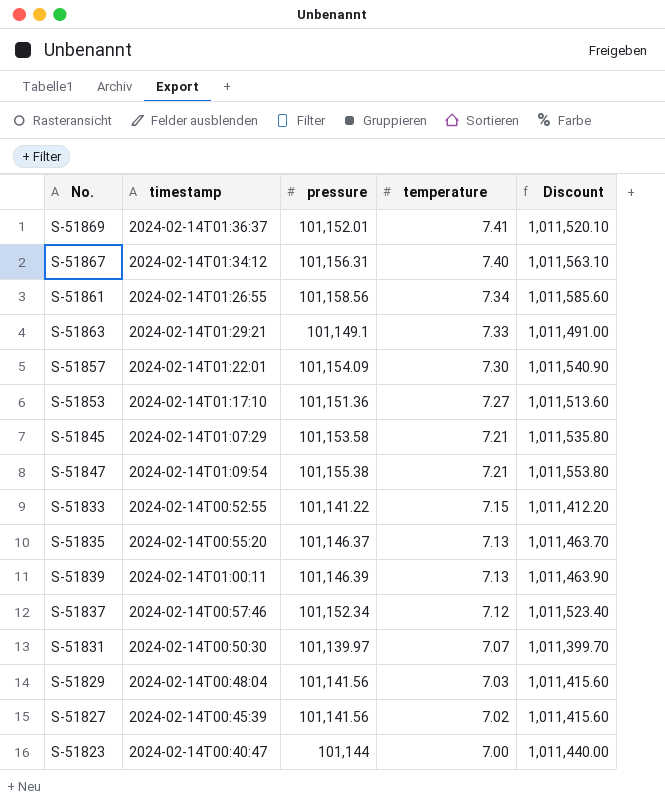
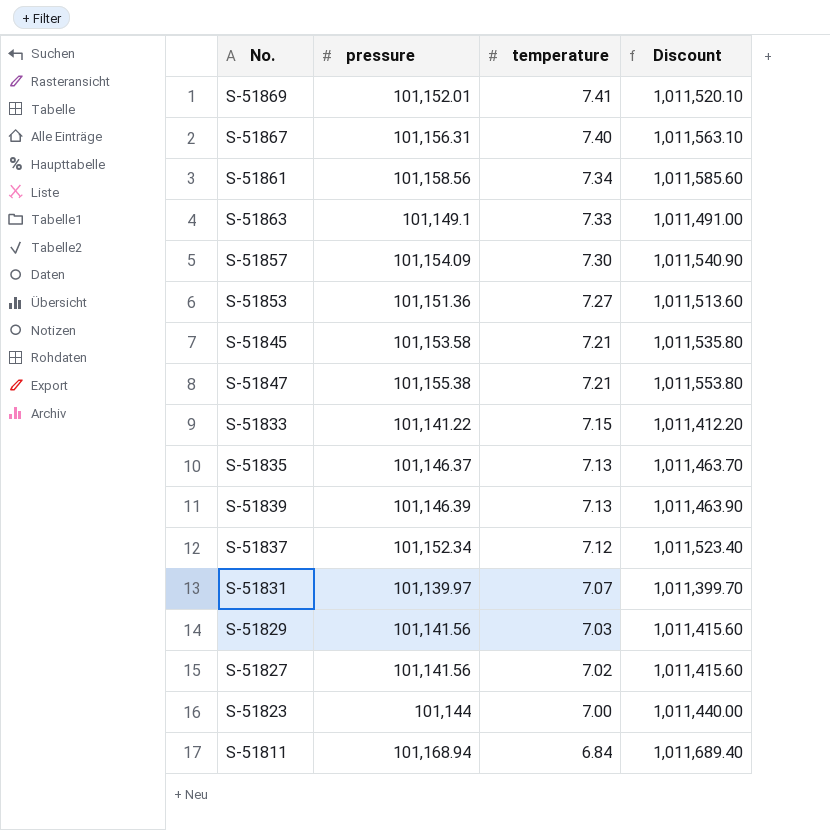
column timestamp | position: 2 -> none
row S-51811: none -> 101,168.94 | 6.84 | 1,011,689.40

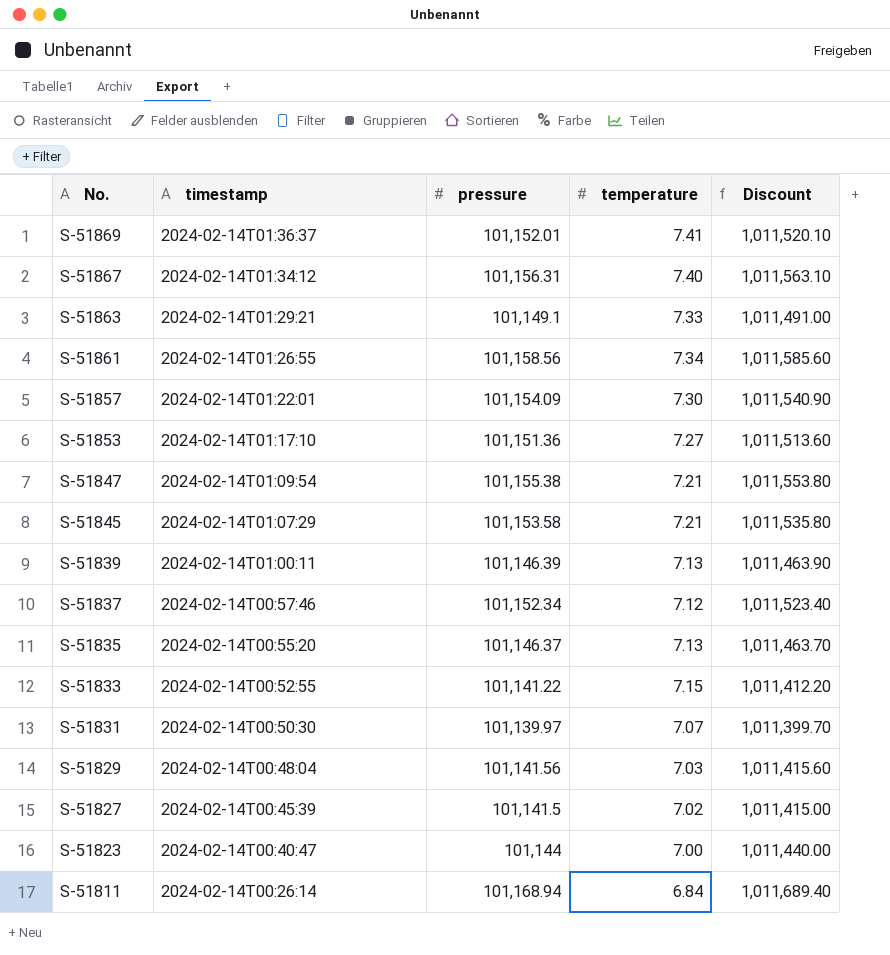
row order: temperature descending -> No. descending
column timestamp | position: none -> 2
S-51827 | pressure: 101,141.56 -> 101,141.5
S-51827 | Discount: 1,011,415.60 -> 1,011,415.00

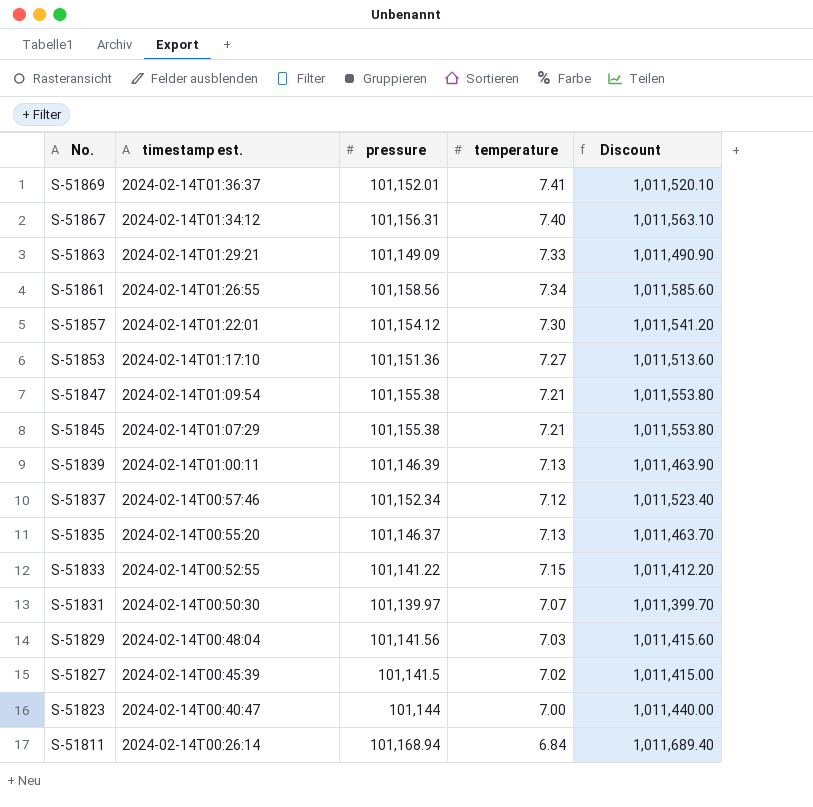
column name: timestamp -> timestamp est.
S-51863 | pressure: 101,149.1 -> 101,149.09
S-51863 | Discount: 1,011,491.00 -> 1,011,490.90
S-51857 | pressure: 101,154.09 -> 101,154.12
S-51857 | Discount: 1,011,540.90 -> 1,011,541.20
S-51845 | pressure: 101,153.58 -> 101,155.38
S-51845 | Discount: 1,011,535.80 -> 1,011,553.80

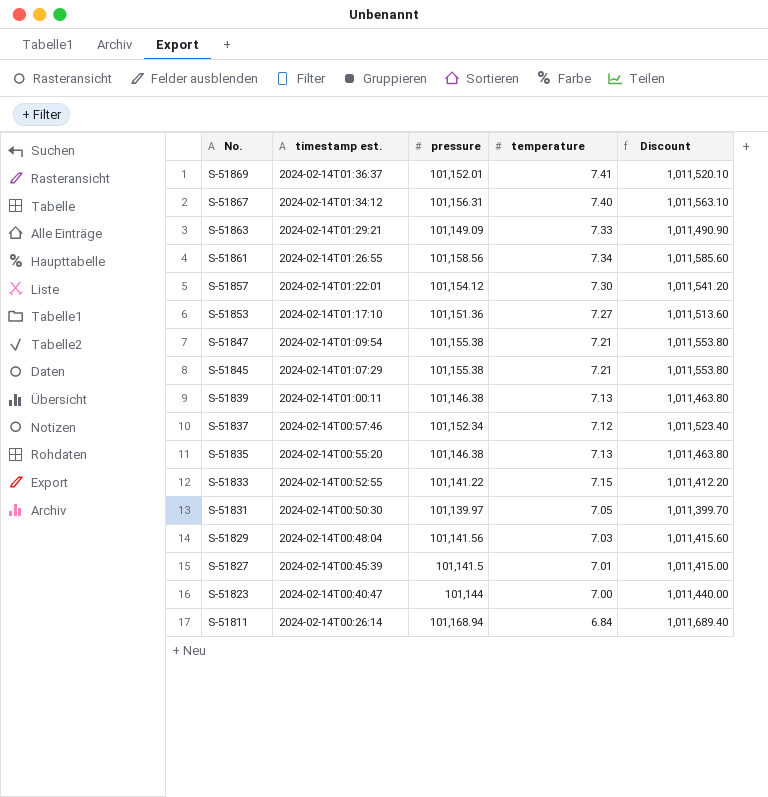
S-51839 | pressure: 101,146.39 -> 101,146.38
S-51839 | Discount: 1,011,463.90 -> 1,011,463.80
S-51835 | pressure: 101,146.37 -> 101,146.38
S-51835 | Discount: 1,011,463.70 -> 1,011,463.80
S-51831 | temperature: 7.07 -> 7.05
S-51827 | temperature: 7.02 -> 7.01

